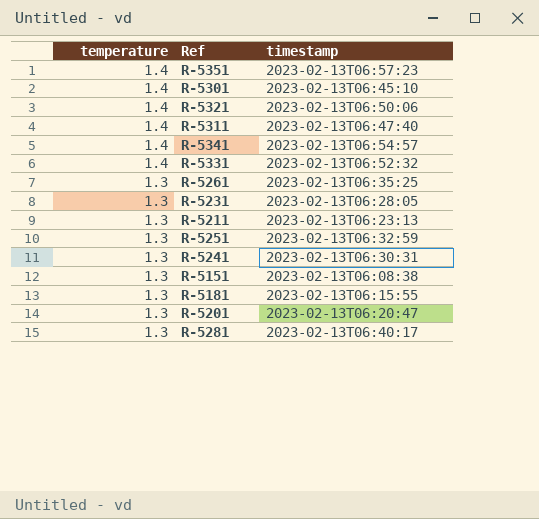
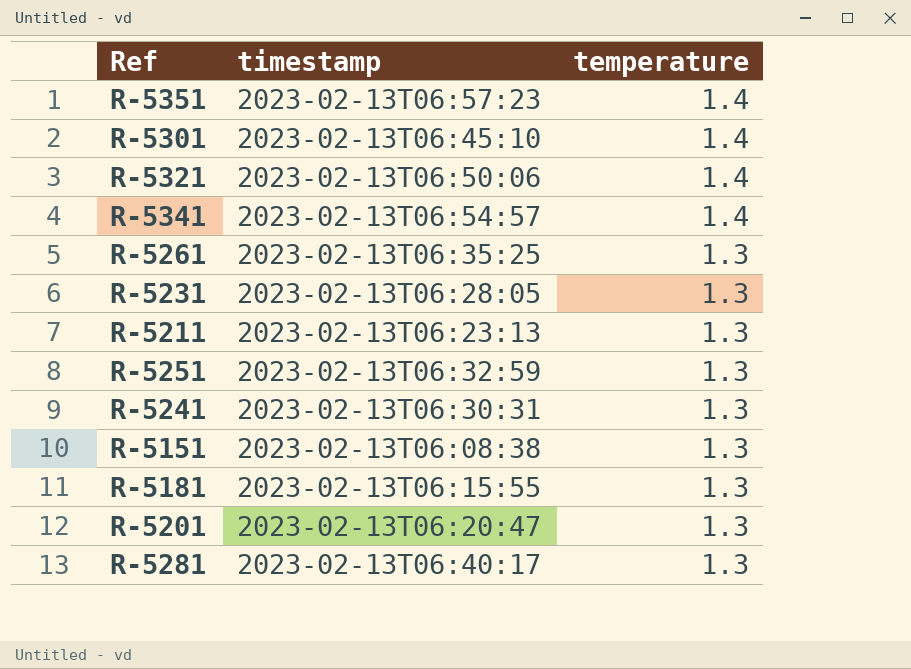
column temperature | position: 1 -> 3
row R-5311: 1.4 | 2023-02-13T06:47:40 -> none
row R-5331: 1.4 | 2023-02-13T06:52:32 -> none

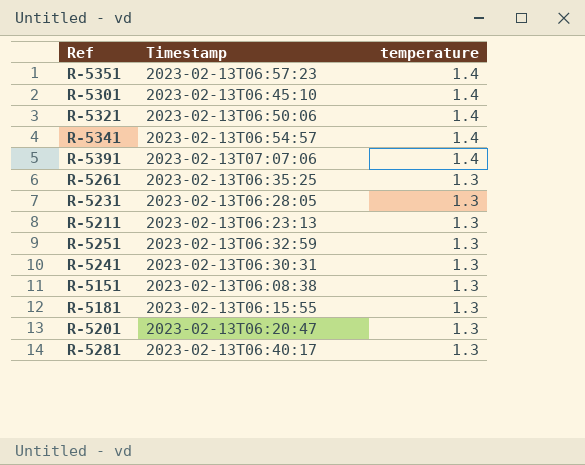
column name: timestamp -> Timestamp
row R-5391: none -> 2023-02-13T07:07:06 | 1.4

